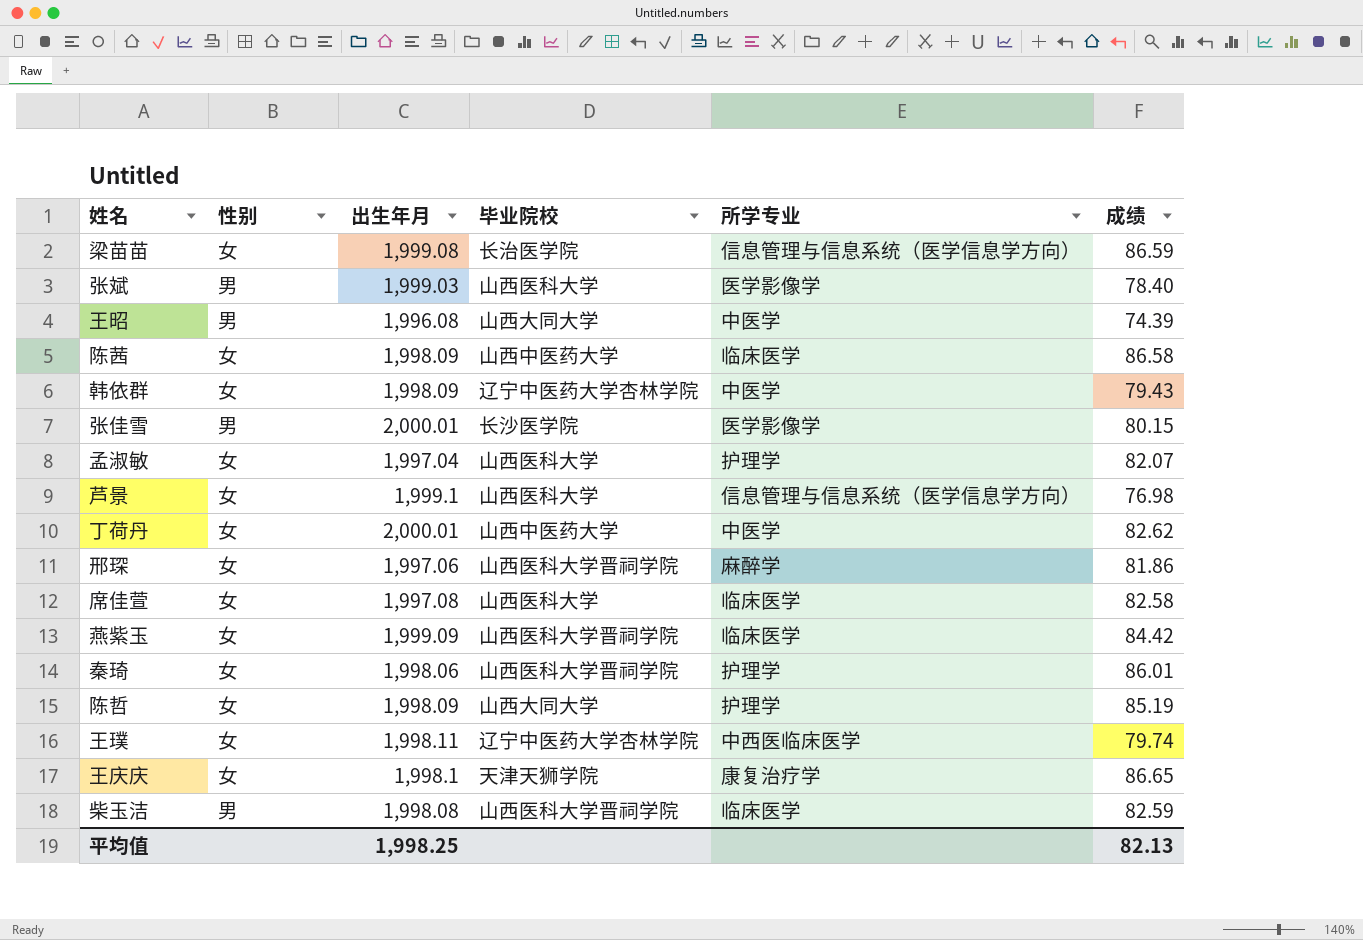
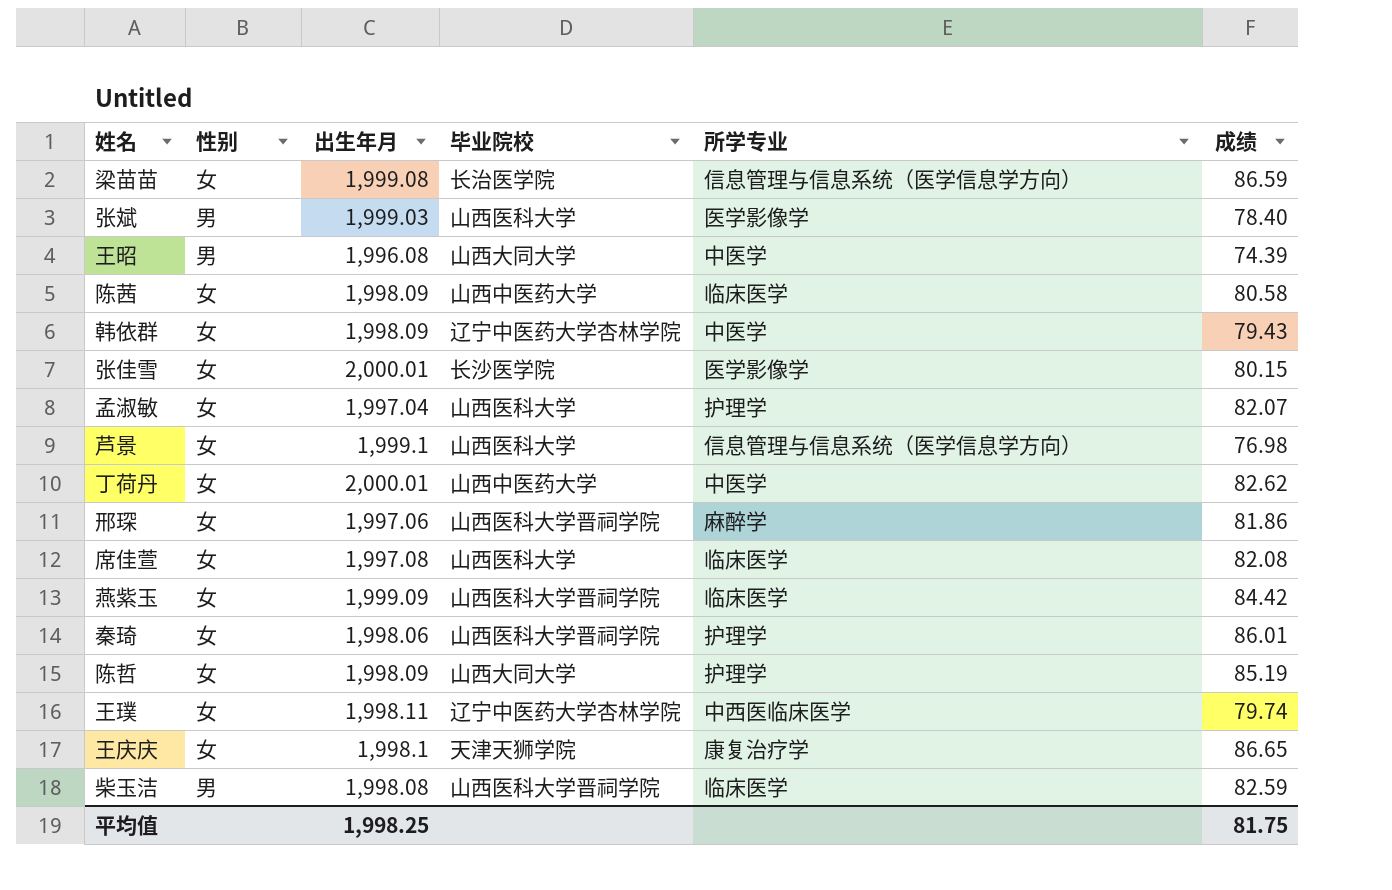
陈茜 | 成绩: 86.58 -> 80.58
张佳雪 | 性别: 男 -> 女
席佳萱 | 成绩: 82.58 -> 82.08
平均值 | 成绩: 82.13 -> 81.75

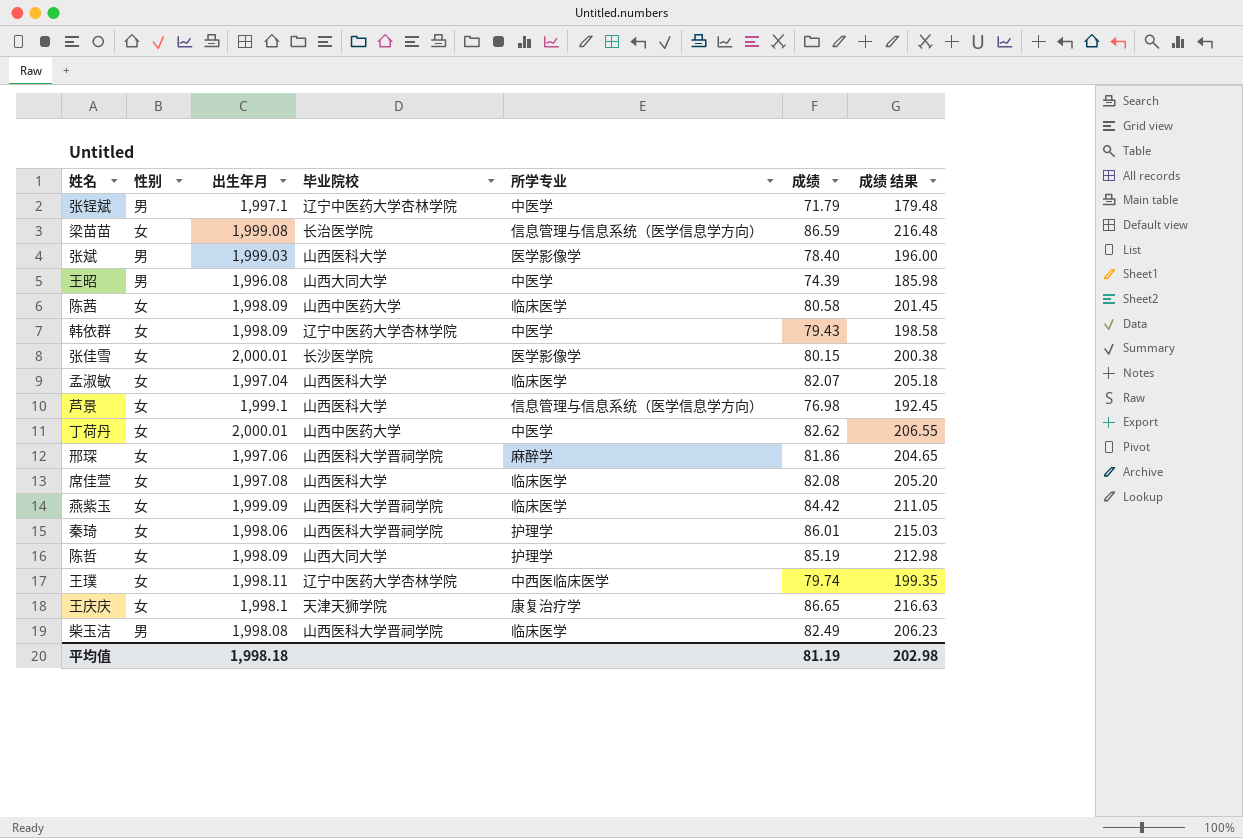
column 成绩 结果 | formula: none -> [成绩] * 2.5
row 张锃斌: none -> 男 | 1,997.1 | 辽宁中医药大学杏林学院 | 中医学 | 71.79 | 179.48
孟淑敏 | 所学专业: 护理学 -> 临床医学
柴玉洁 | 成绩: 82.59 -> 82.49
平均值 | 出生年月: 1,998.25 -> 1,998.18
平均值 | 成绩: 81.75 -> 81.19

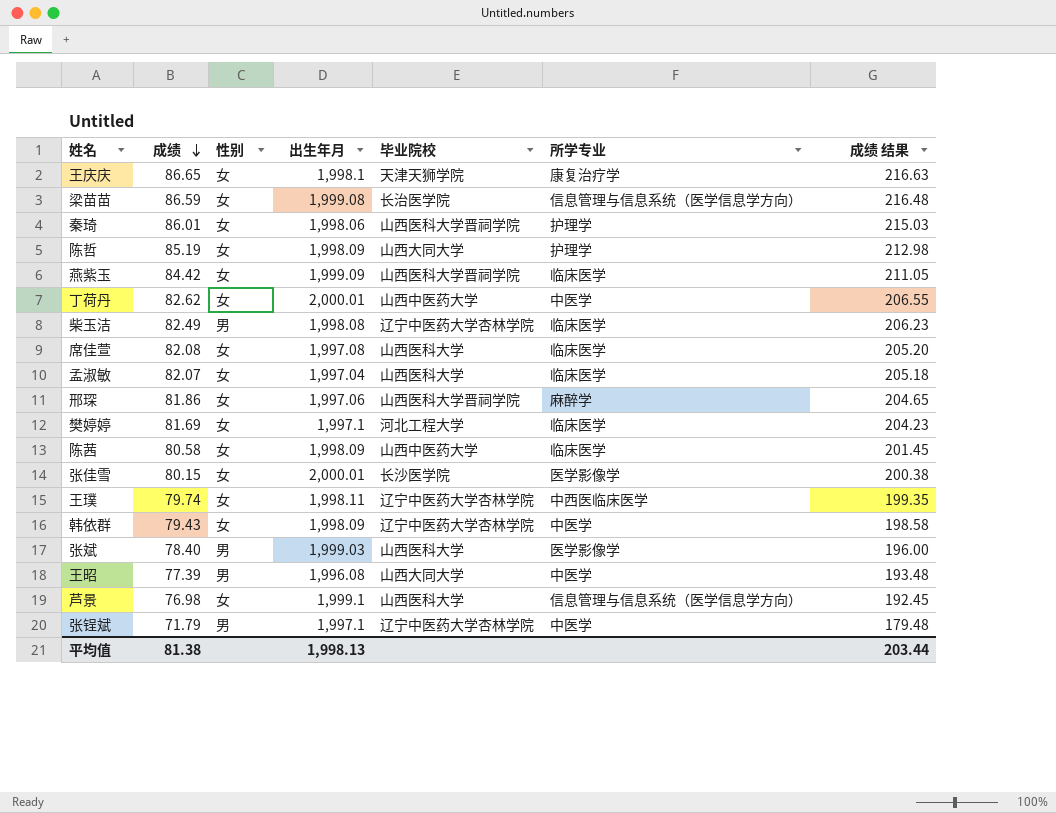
row order: none -> 成绩 descending
column 成绩 | position: 6 -> 2
柴玉洁 | 毕业院校: 山西医科大学晋祠学院 -> 辽宁中医药大学杏林学院
row 樊婷婷: none -> 81.69 | 女 | 1,997.1 | 河北工程大学 | 临床医学 | 204.23
王昭 | 成绩: 74.39 -> 77.39
王昭 | 成绩 结果: 185.98 -> 193.48
平均值 | 成绩: 81.19 -> 81.38
平均值 | 出生年月: 1,998.18 -> 1,998.13
平均值 | 成绩 结果: 202.98 -> 203.44

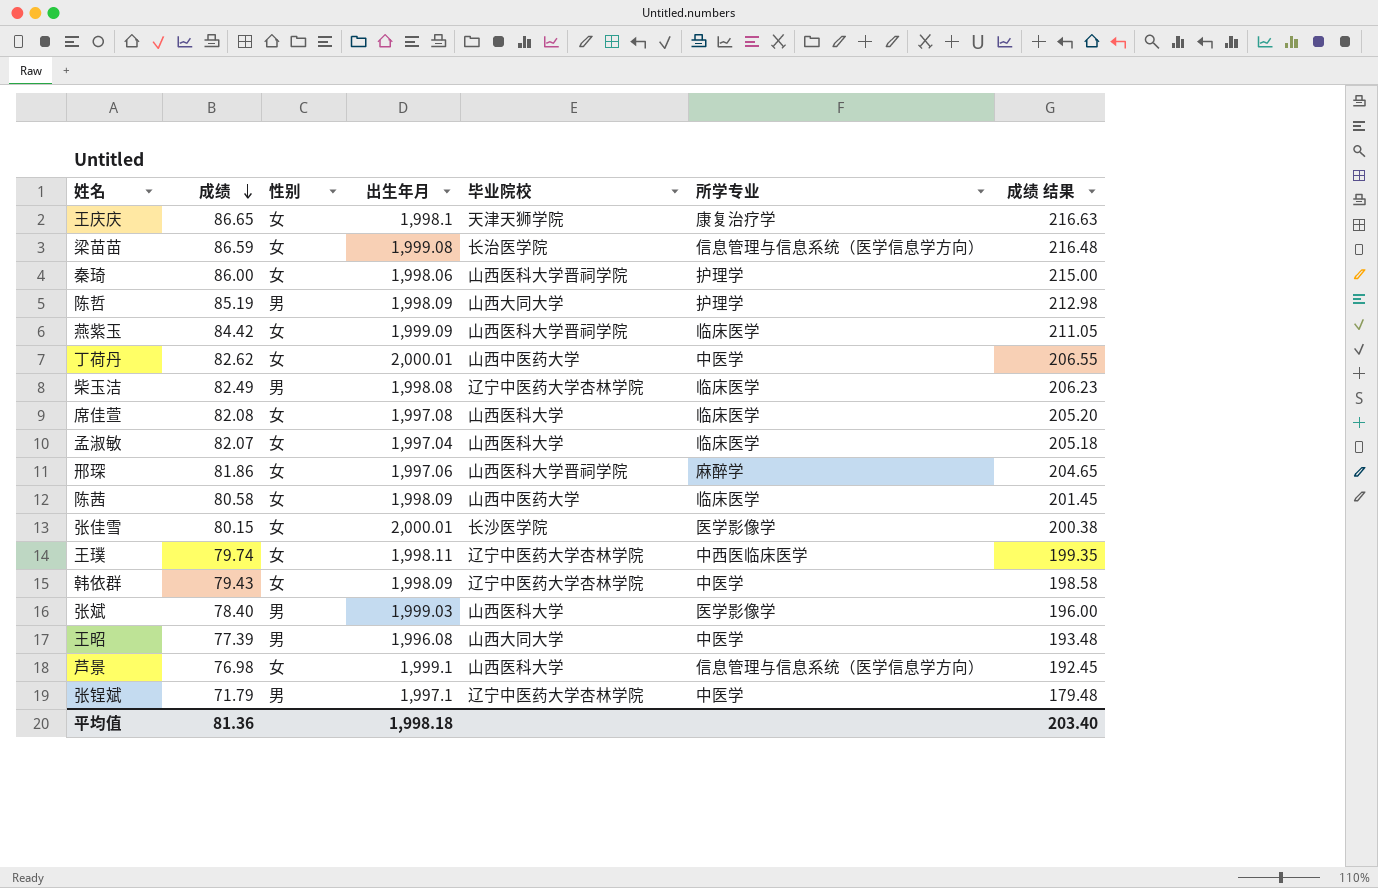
row 樊婷婷: 81.69 | 女 | 1,997.1 | 河北工程大学 | 临床医学 | 204.23 -> none
秦琦 | 成绩: 86.01 -> 86.00
秦琦 | 成绩 结果: 215.03 -> 215.00
陈哲 | 性别: 女 -> 男
平均值 | 成绩: 81.38 -> 81.36
平均值 | 出生年月: 1,998.13 -> 1,998.18
平均值 | 成绩 结果: 203.44 -> 203.40

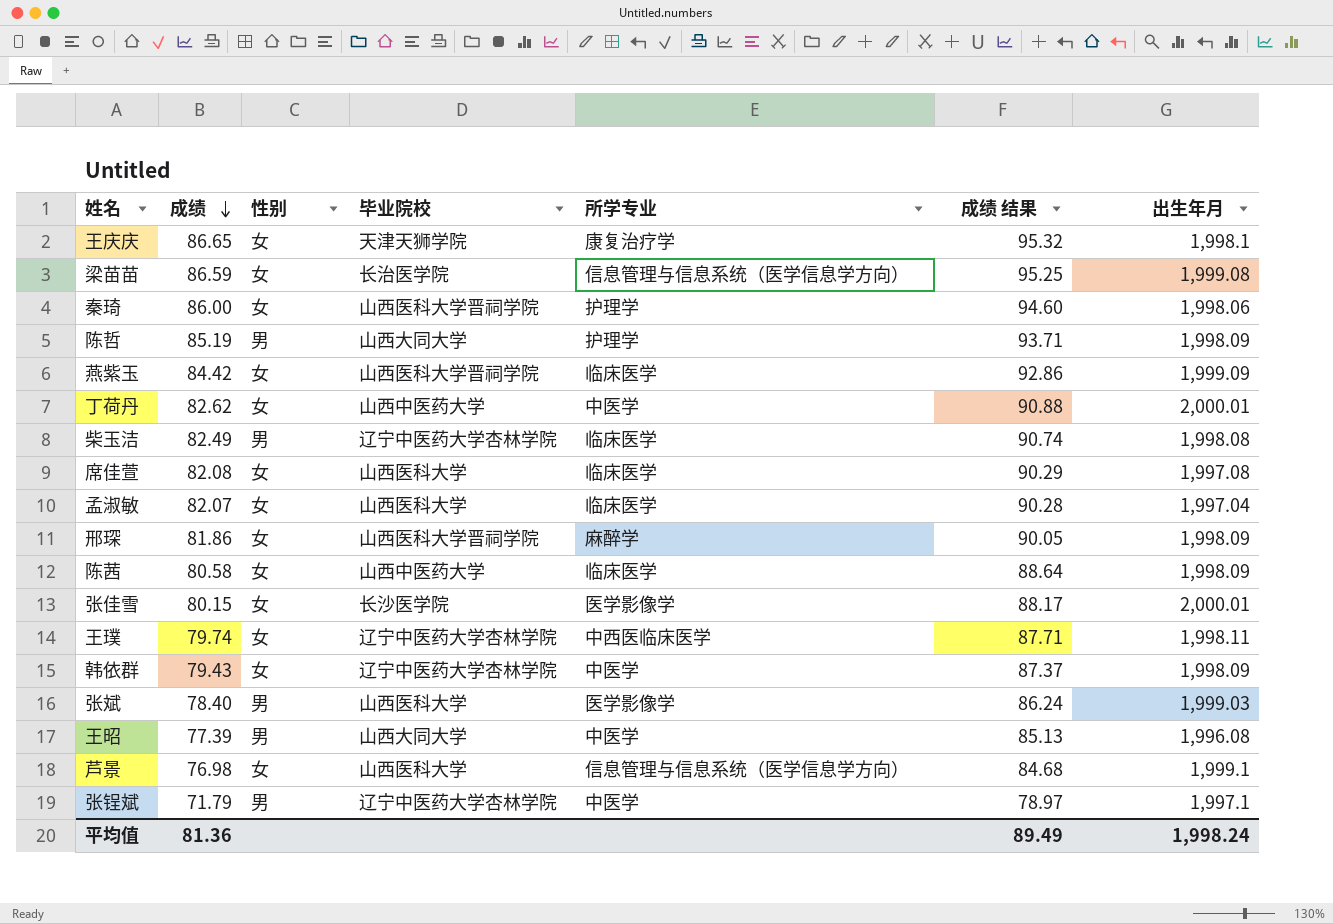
column 成绩 结果 | formula: [成绩] * 2.5 -> [成绩] * 1.1
column 出生年月 | position: 4 -> 7
邢琛 | 出生年月: 1,997.06 -> 1,998.09
平均值 | 成绩 结果: 203.40 -> 89.49
平均值 | 出生年月: 1,998.18 -> 1,998.24

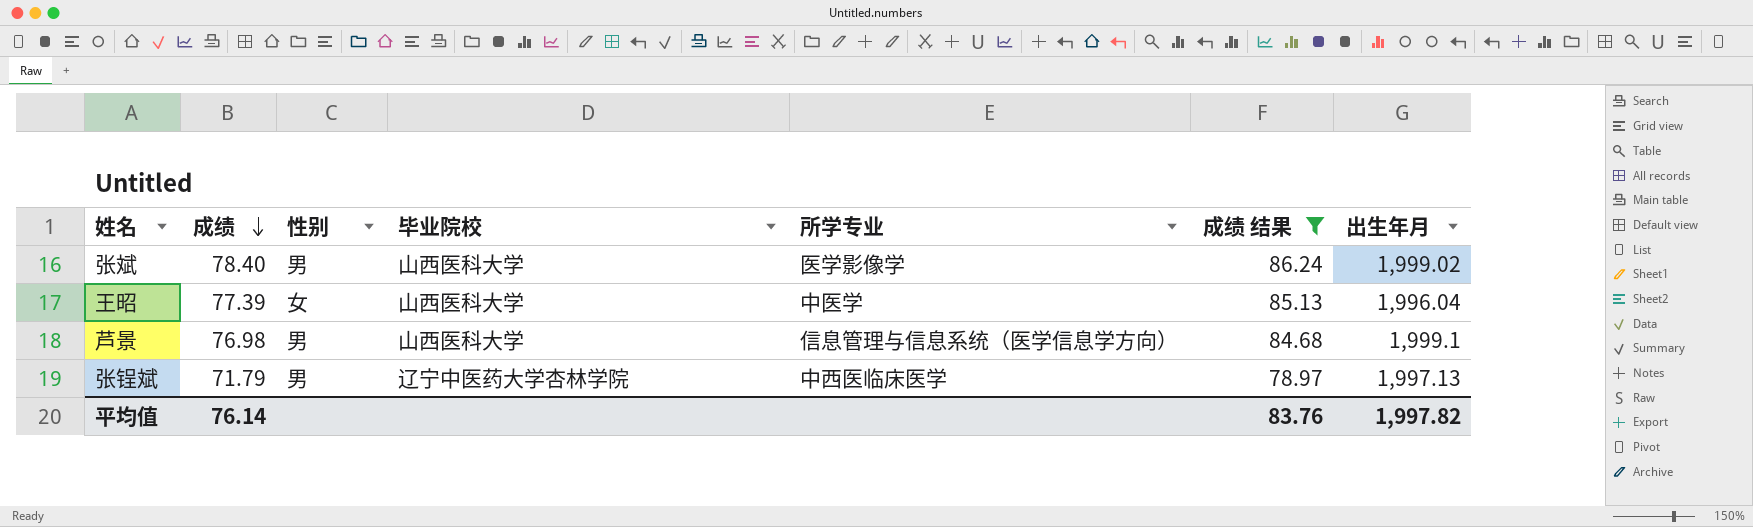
filter: none -> 成绩 结果 <= 86.24
张斌 | 出生年月: 1,999.03 -> 1,999.02
王昭 | 性别: 男 -> 女
王昭 | 毕业院校: 山西大同大学 -> 山西医科大学
王昭 | 出生年月: 1,996.08 -> 1,996.04
芦景 | 性别: 女 -> 男
张锃斌 | 所学专业: 中医学 -> 中西医临床医学
张锃斌 | 出生年月: 1,997.1 -> 1,997.13
平均值 | 成绩: 81.36 -> 76.14
平均值 | 成绩 结果: 89.49 -> 83.76
平均值 | 出生年月: 1,998.24 -> 1,997.82

